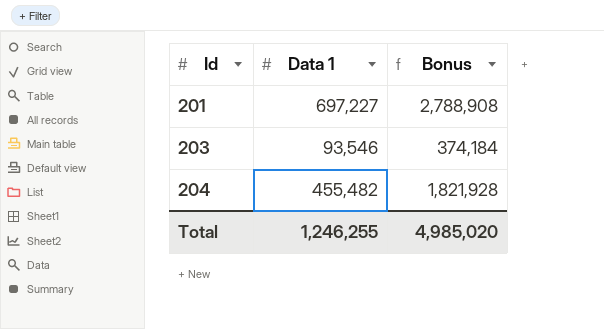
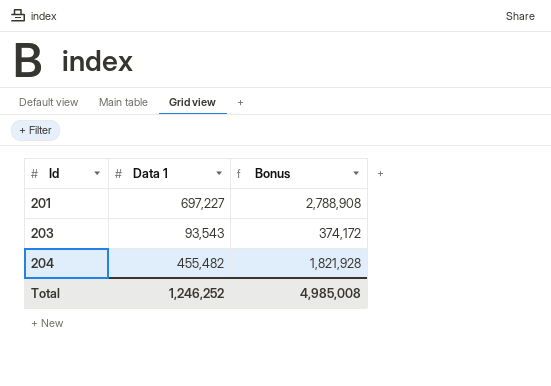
203 | Data 1: 93,546 -> 93,543
203 | Bonus: 374,184 -> 374,172
Total | Data 1: 1,246,255 -> 1,246,252
Total | Bonus: 4,985,020 -> 4,985,008

